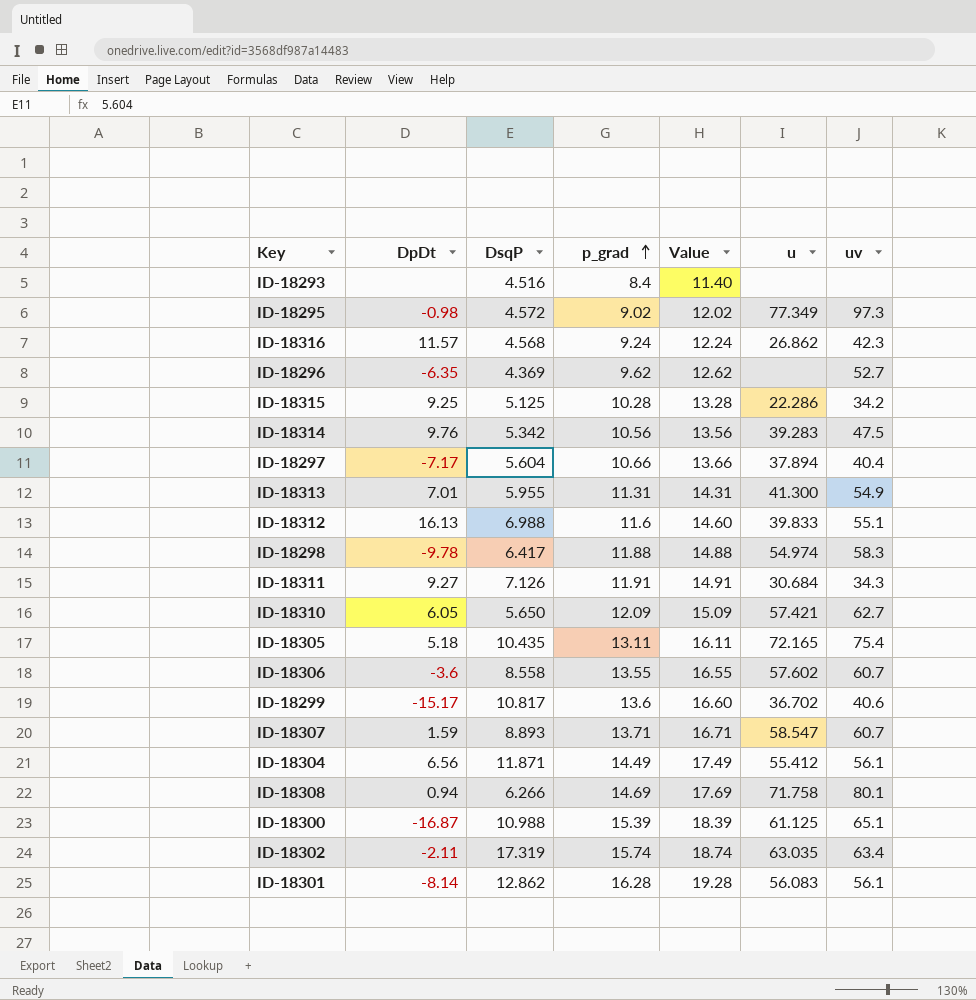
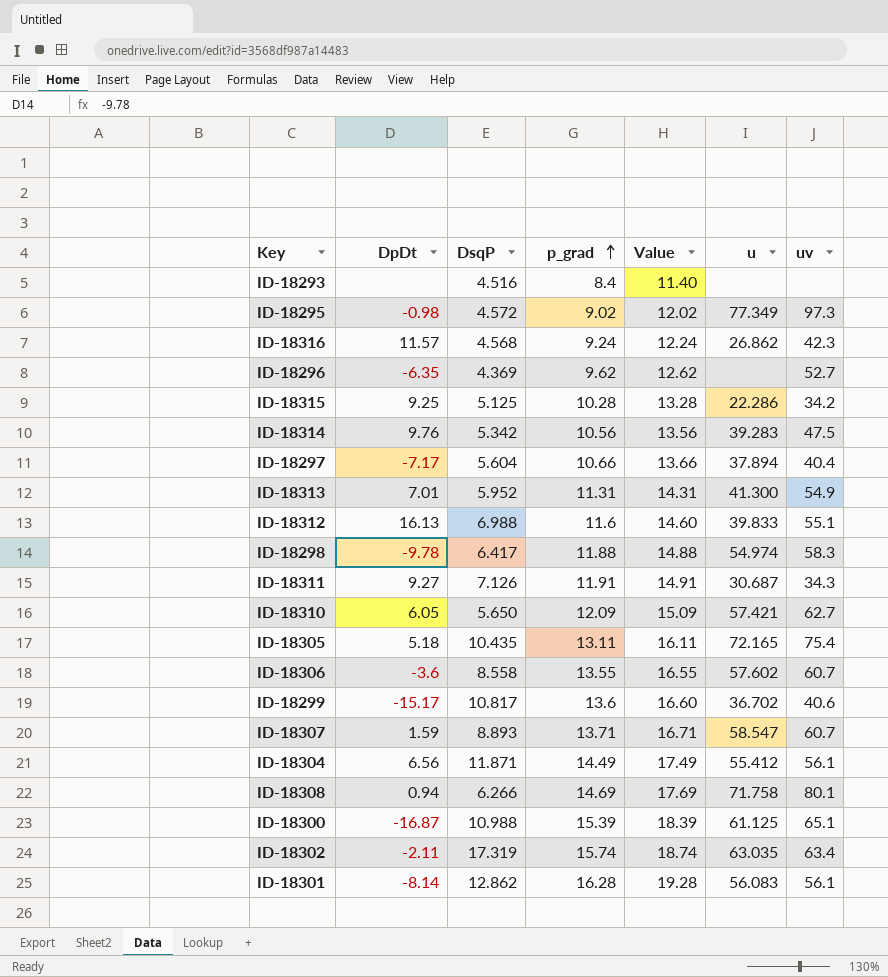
ID-18313 | DsqP: 5.955 -> 5.952
ID-18311 | u: 30.684 -> 30.687

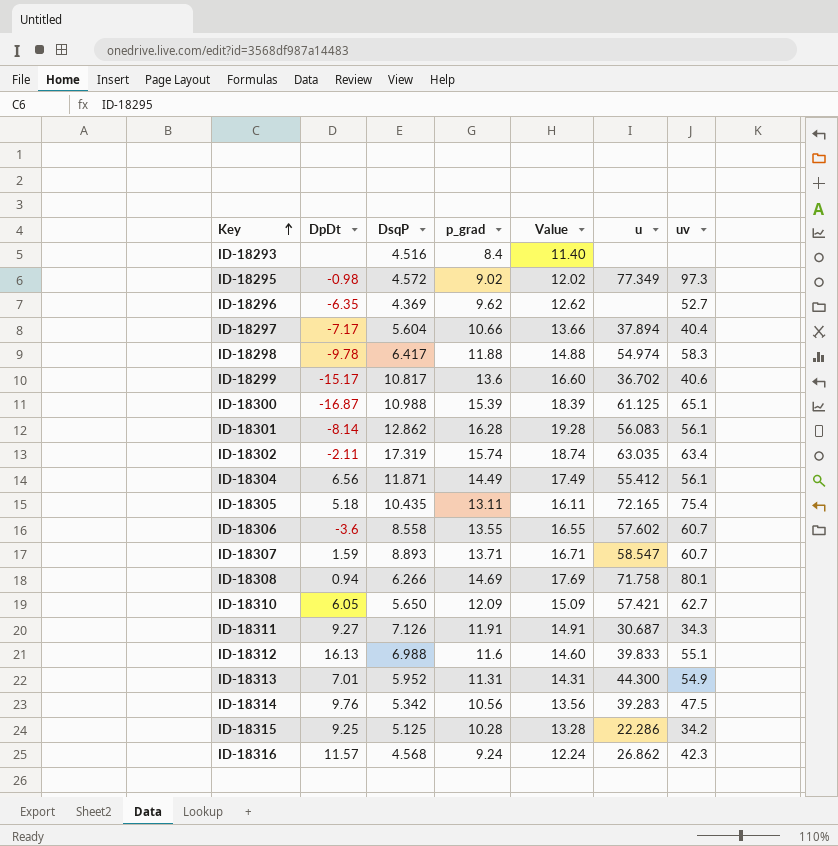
row order: p_grad ascending -> Key ascending
ID-18313 | u: 41.300 -> 44.300

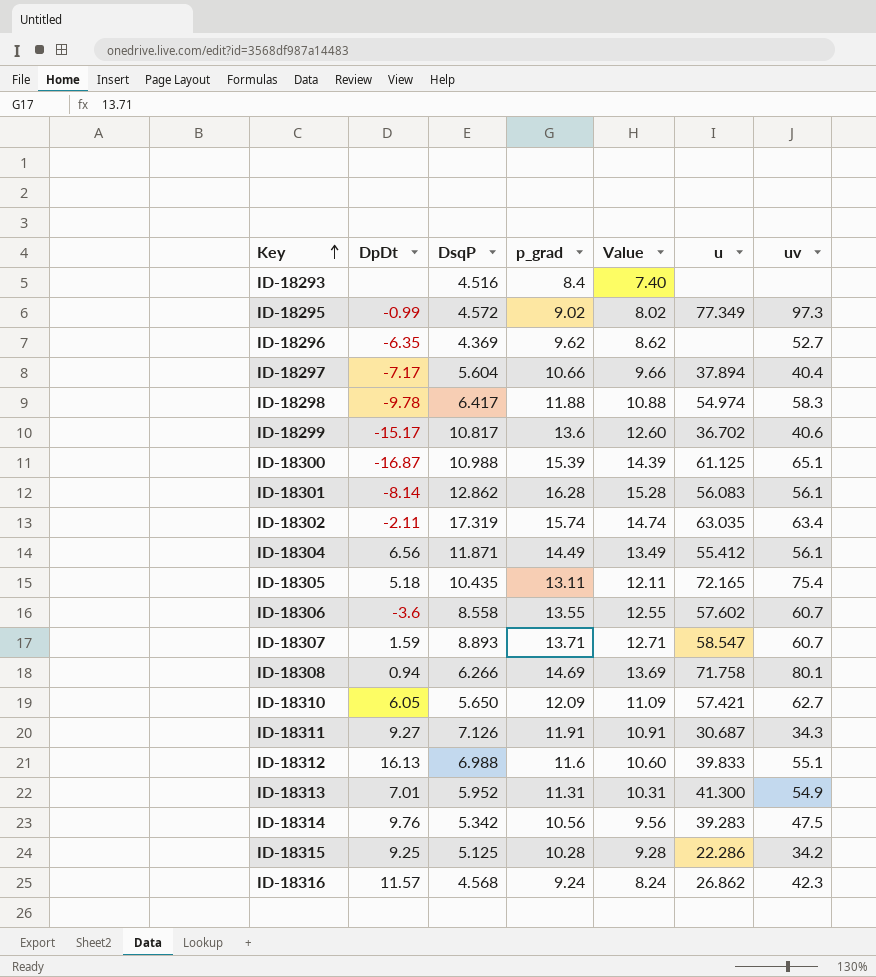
column Value | formula: [p_grad] + 3 -> [p_grad] - 1
ID-18295 | DpDt: -0.98 -> -0.99
ID-18313 | u: 44.300 -> 41.300

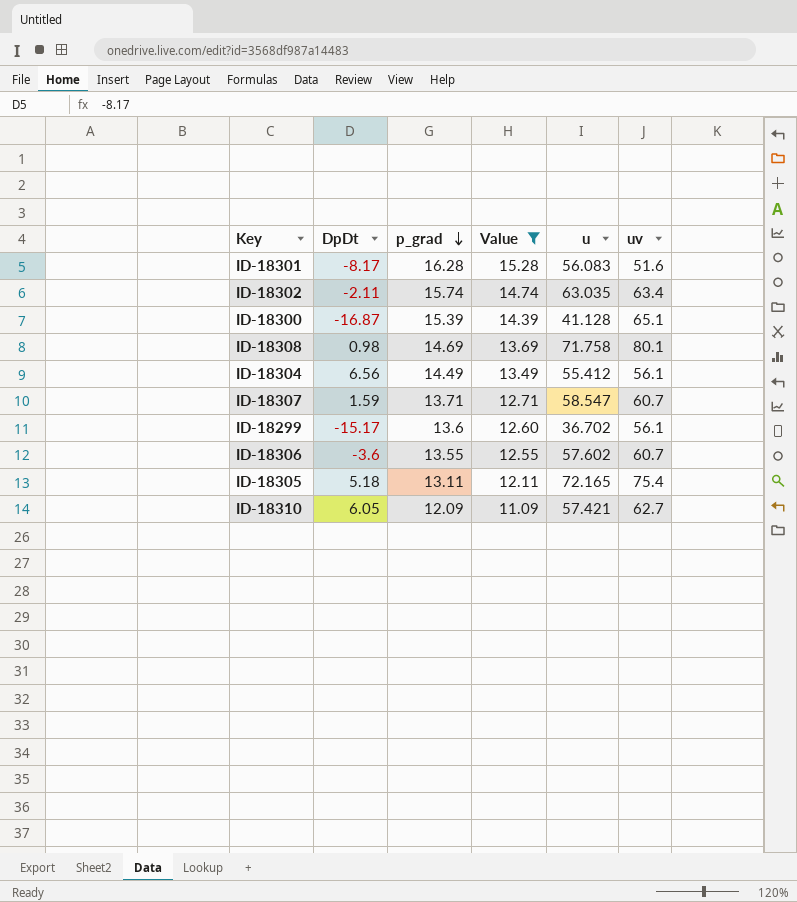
filter: none -> Value >= 11.09
row order: Key ascending -> p_grad descending
column DsqP | position: 3 -> none
ID-18301 | DpDt: -8.14 -> -8.17
ID-18301 | uv: 56.1 -> 51.6
ID-18300 | u: 61.125 -> 41.128
ID-18308 | DpDt: 0.94 -> 0.98
ID-18299 | uv: 40.6 -> 56.1

